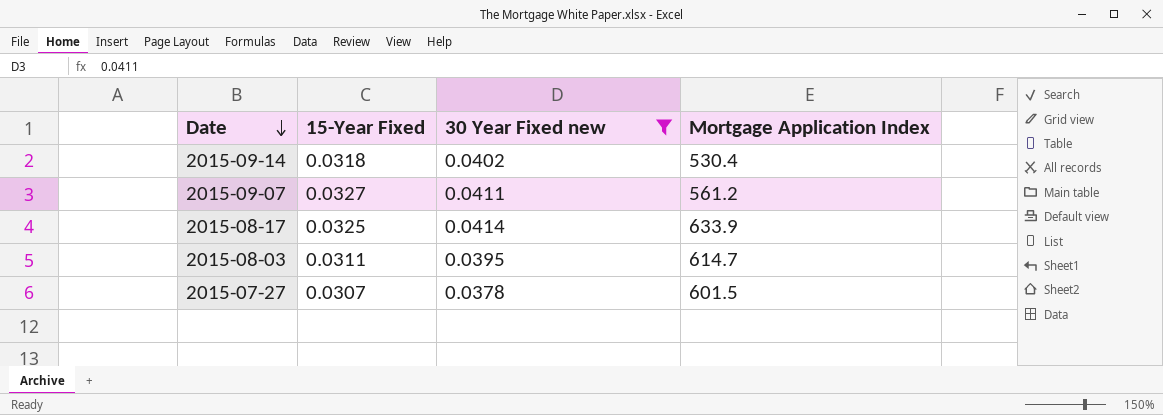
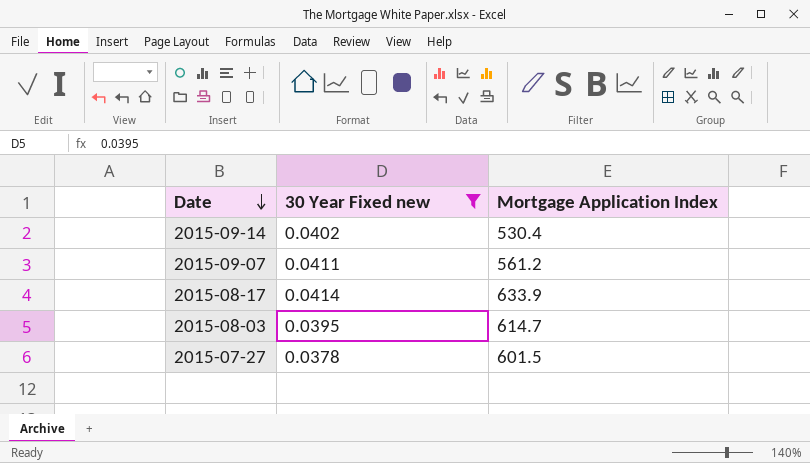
column 15-Year Fixed | position: 2 -> none

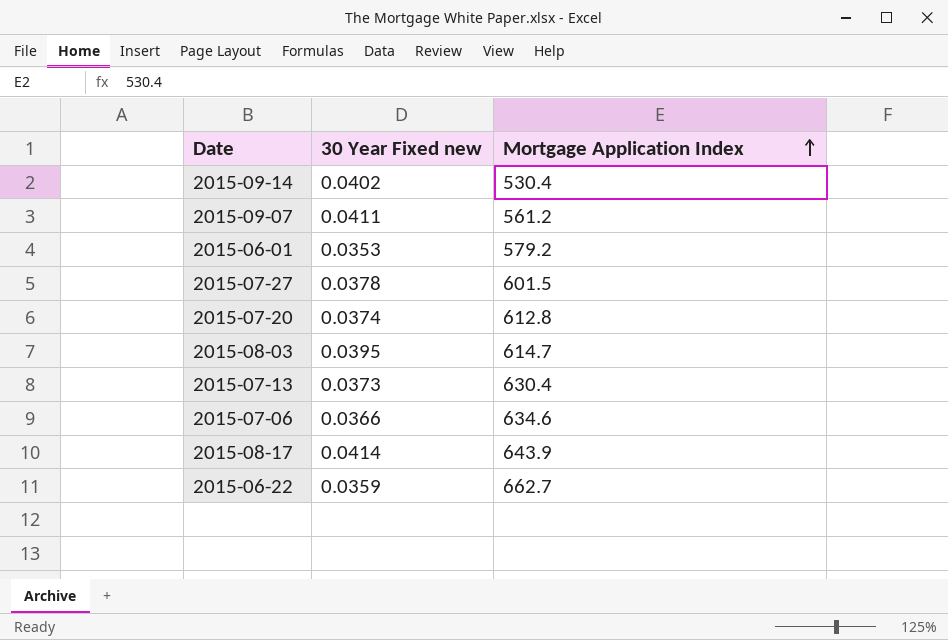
filter: 30 Year Fixed new >= 0.0378 -> none
row order: Date descending -> Mortgage Application Index ascending
2015-08-17 | Mortgage Application Index: 633.9 -> 643.9

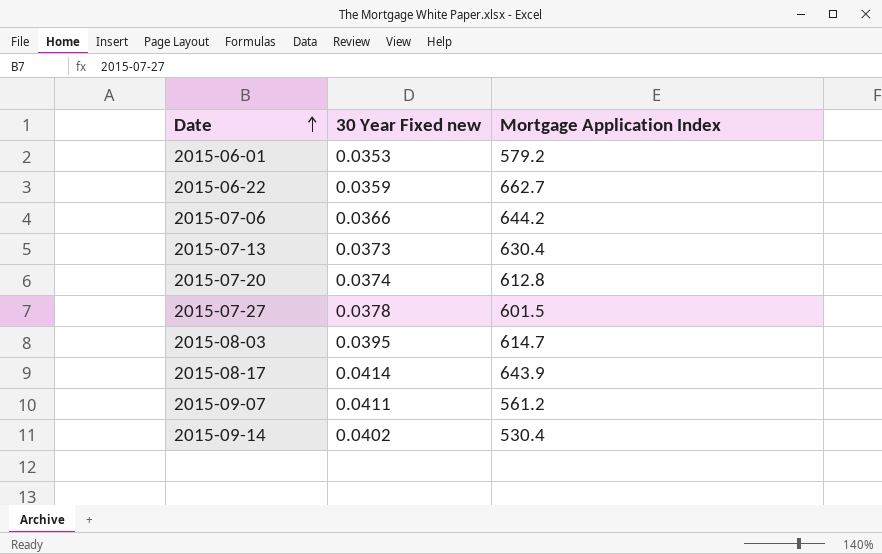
row order: Mortgage Application Index ascending -> Date ascending
2015-07-06 | Mortgage Application Index: 634.6 -> 644.2

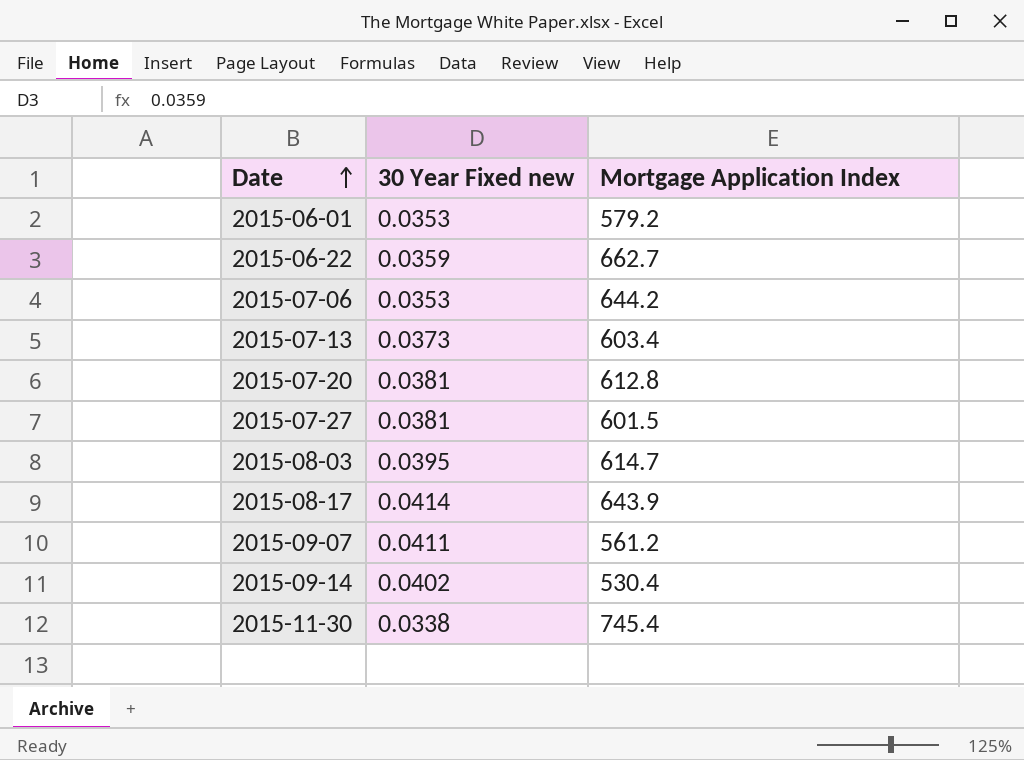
2015-07-06 | 30 Year Fixed new: 0.0366 -> 0.0353
2015-07-13 | Mortgage Application Index: 630.4 -> 603.4
2015-07-20 | 30 Year Fixed new: 0.0374 -> 0.0381
2015-07-27 | 30 Year Fixed new: 0.0378 -> 0.0381
row 2015-11-30: none -> 0.0338 | 745.4

